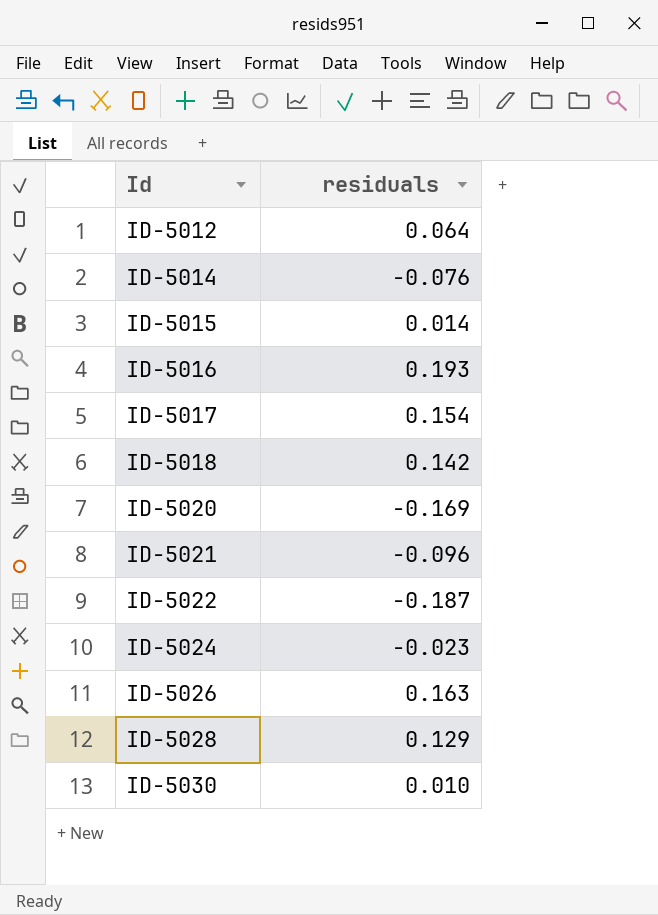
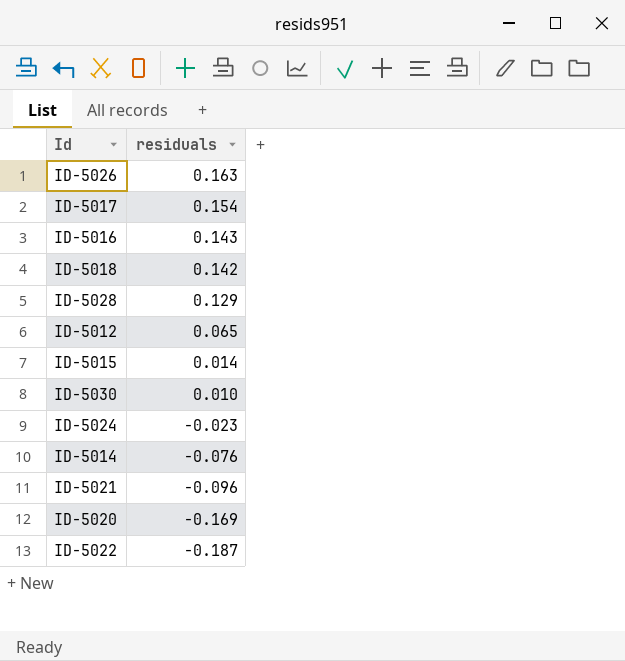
row order: Id ascending -> residuals descending
ID-5016 | residuals: 0.193 -> 0.143
ID-5012 | residuals: 0.064 -> 0.065

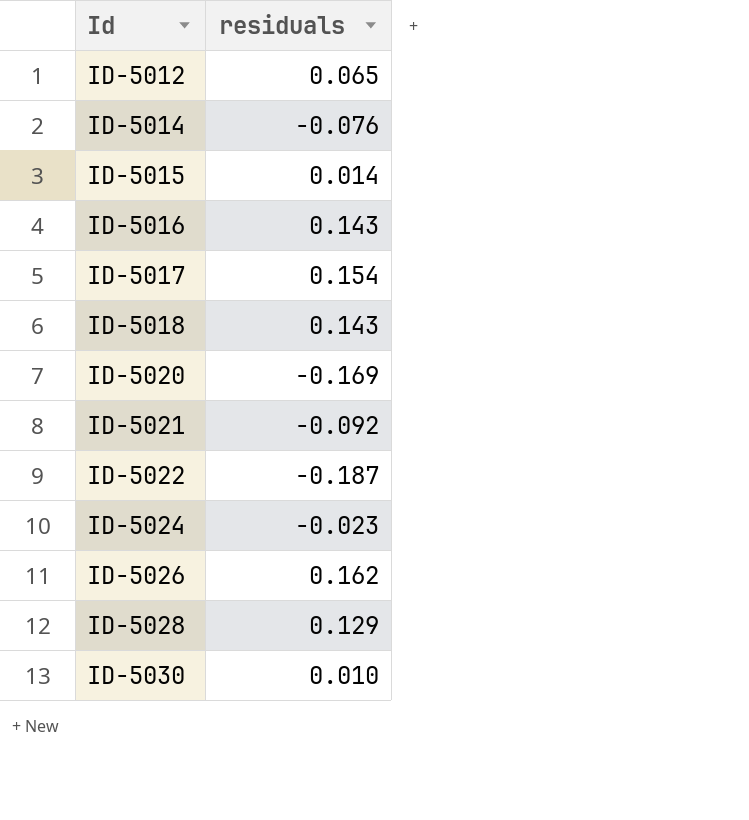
row order: residuals descending -> Id ascending
ID-5018 | residuals: 0.142 -> 0.143
ID-5021 | residuals: -0.096 -> -0.092
ID-5026 | residuals: 0.163 -> 0.162

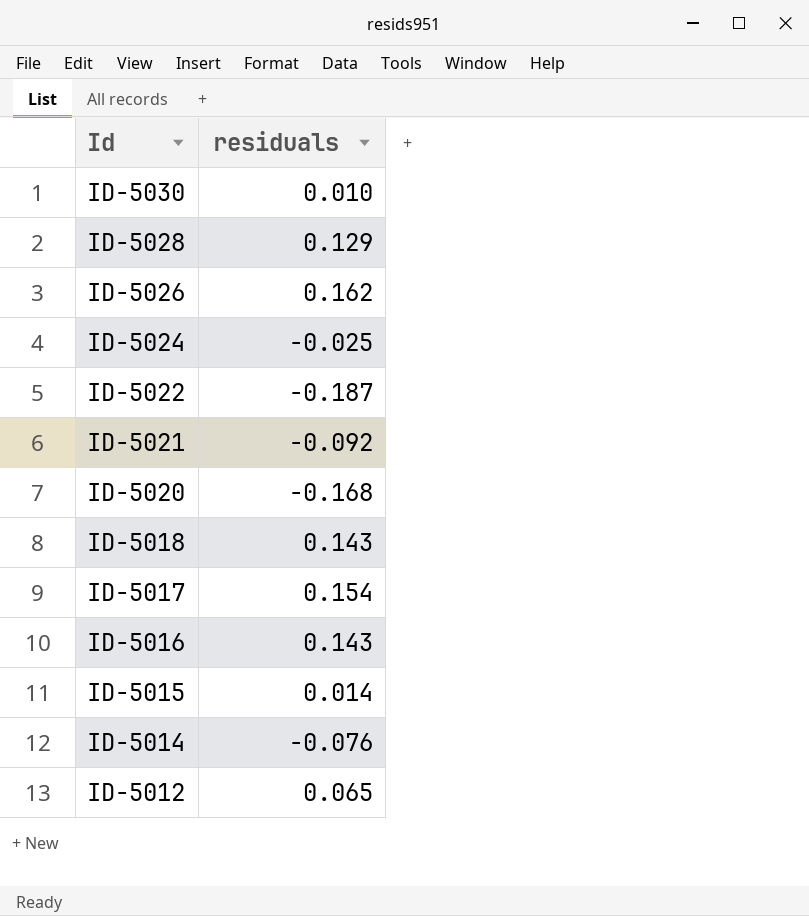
row order: Id ascending -> Id descending
ID-5024 | residuals: -0.023 -> -0.025
ID-5020 | residuals: -0.169 -> -0.168

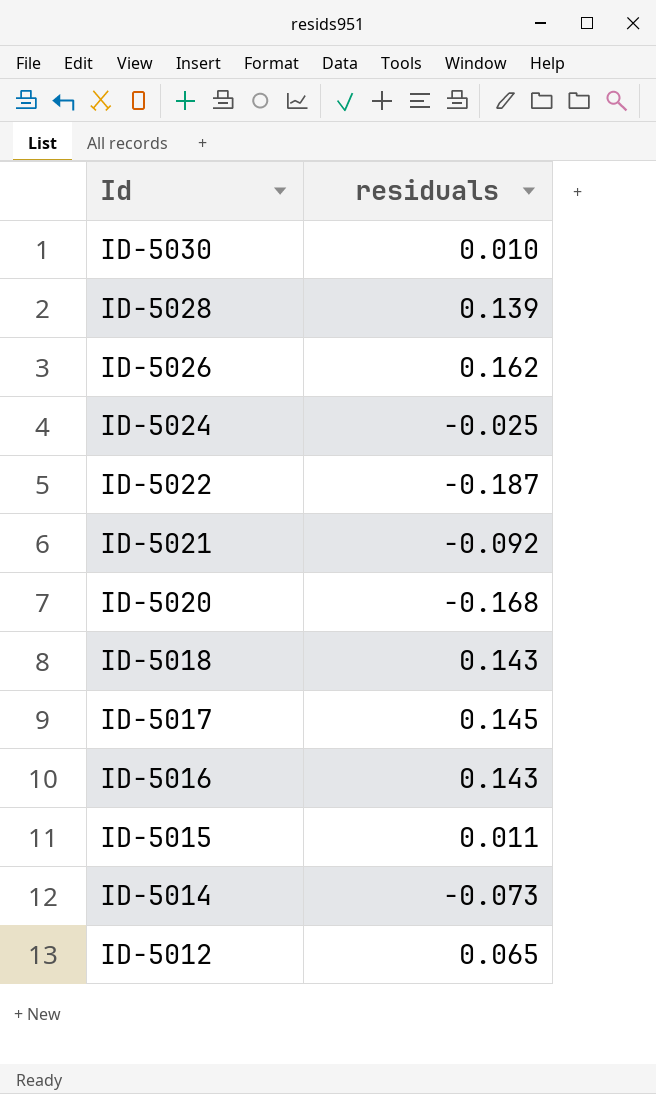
ID-5028 | residuals: 0.129 -> 0.139
ID-5017 | residuals: 0.154 -> 0.145
ID-5015 | residuals: 0.014 -> 0.011
ID-5014 | residuals: -0.076 -> -0.073

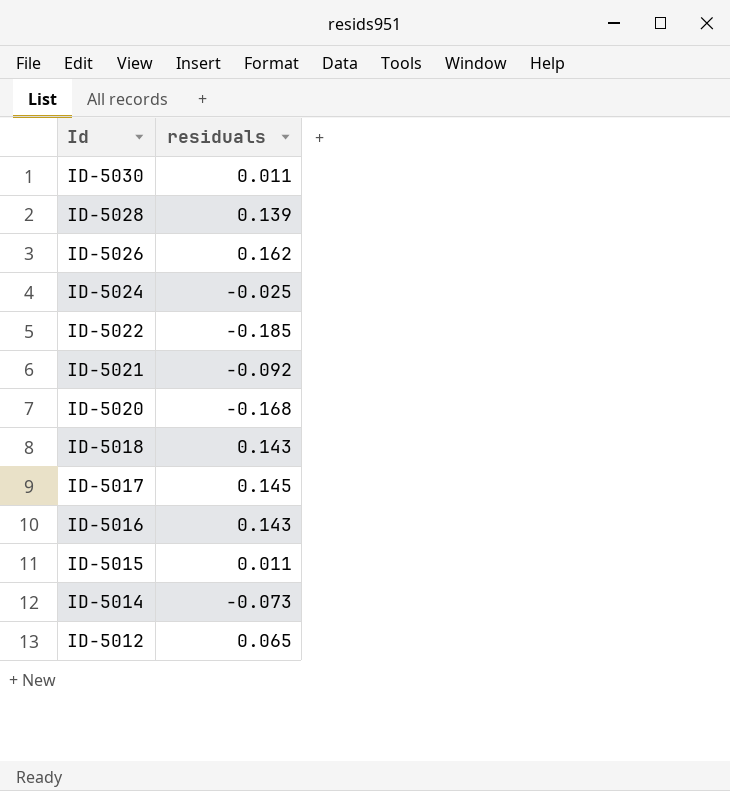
ID-5030 | residuals: 0.010 -> 0.011
ID-5022 | residuals: -0.187 -> -0.185

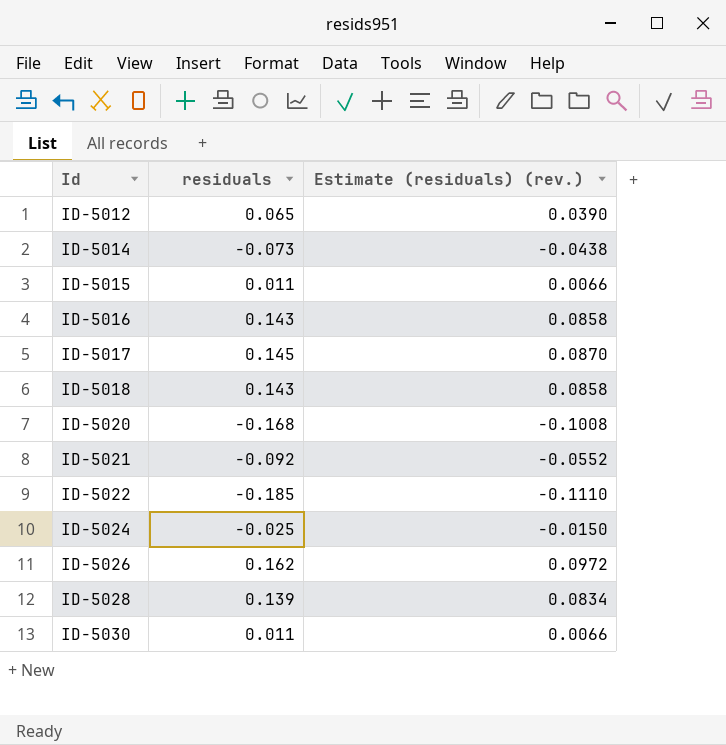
row order: Id descending -> Id ascending
column Estimate (residuals) (rev.) | formula: none -> [residuals] * 0.6

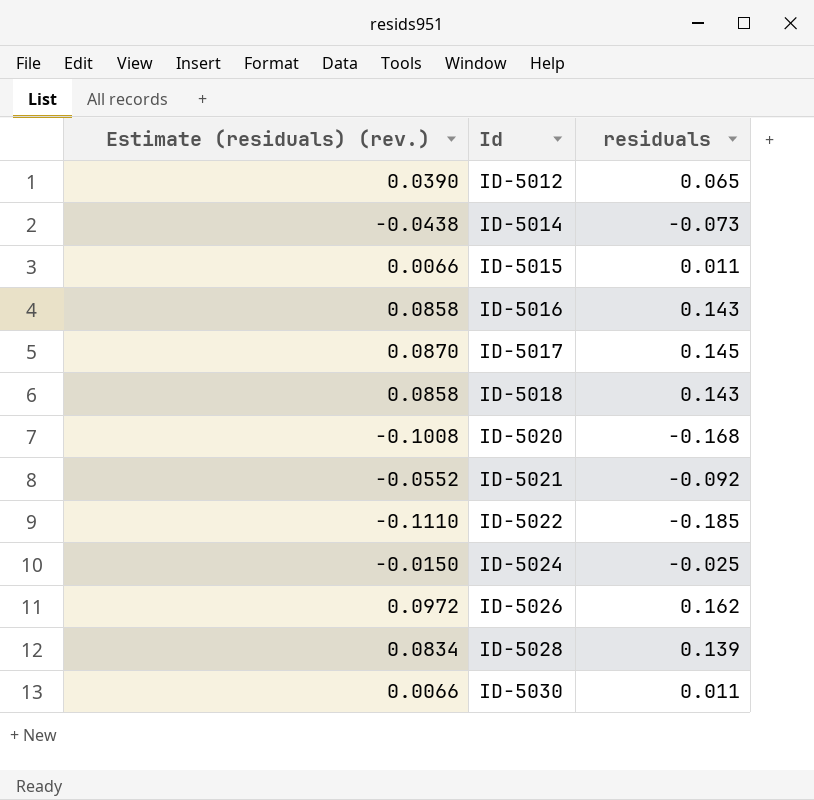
column Estimate (residuals) (rev.) | position: 3 -> 1

